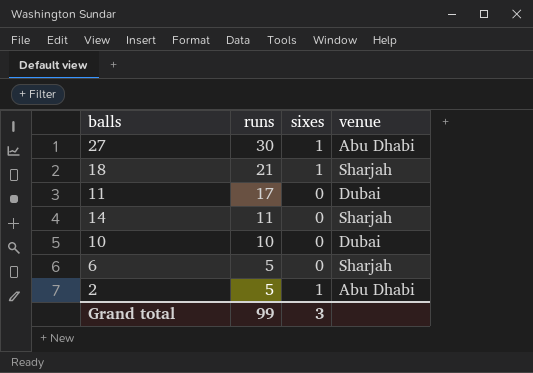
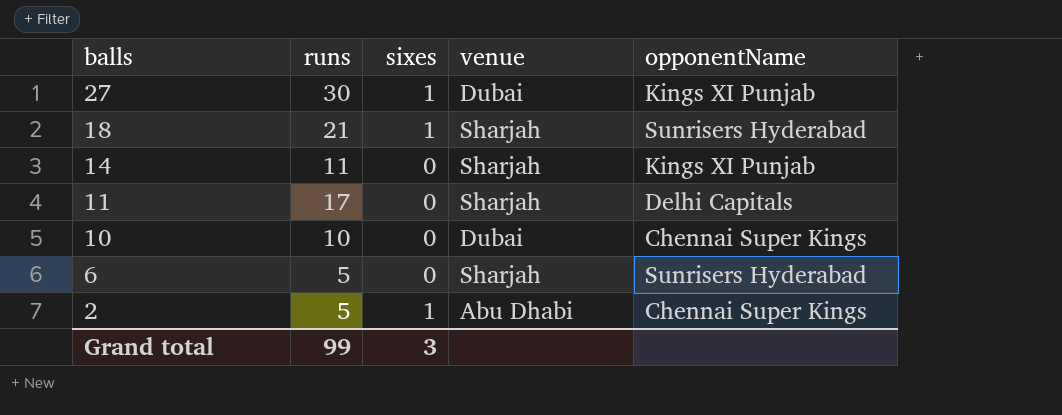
row order: runs descending -> balls descending
column opponentName | position: none -> 5
27 | venue: Abu Dhabi -> Dubai
11 | venue: Dubai -> Sharjah

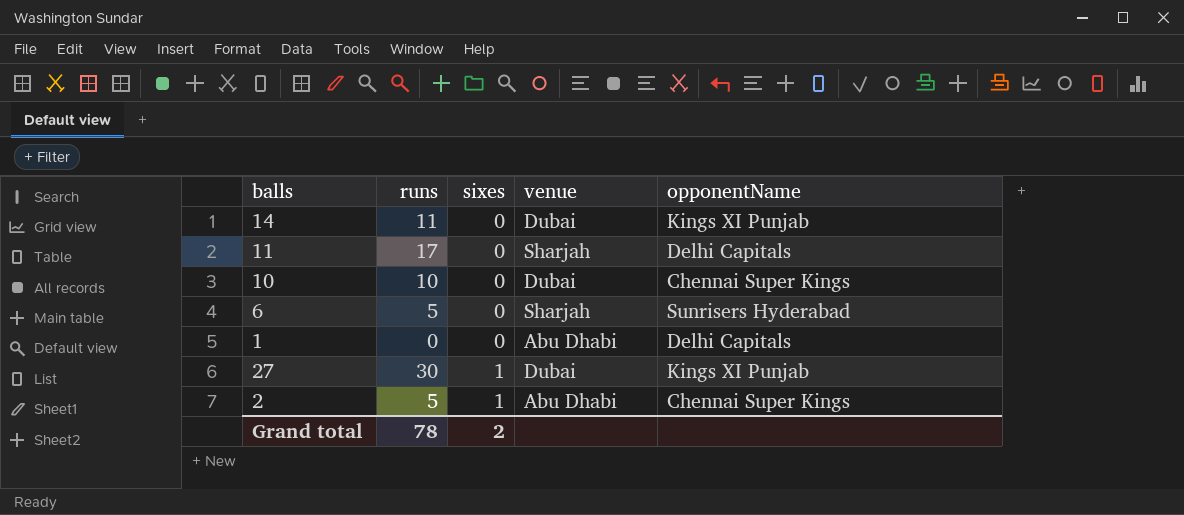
row order: balls descending -> sixes ascending
row 18: 21 | 1 | Sharjah | Sunrisers Hyderabad -> none
14 | venue: Sharjah -> Dubai
row 1: none -> 0 | 0 | Abu Dhabi | Delhi Capitals
Grand total | runs: 99 -> 78
Grand total | sixes: 3 -> 2

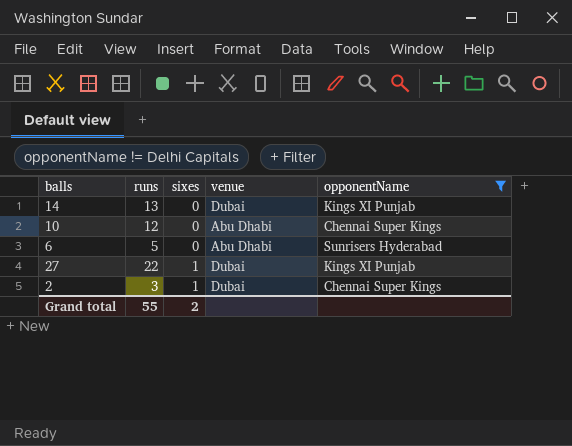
filter: none -> opponentName != Delhi Capitals
14 | runs: 11 -> 13
10 | runs: 10 -> 12
10 | venue: Dubai -> Abu Dhabi
6 | venue: Sharjah -> Abu Dhabi
27 | runs: 30 -> 22
2 | runs: 5 -> 3
2 | venue: Abu Dhabi -> Dubai
Grand total | runs: 78 -> 55

